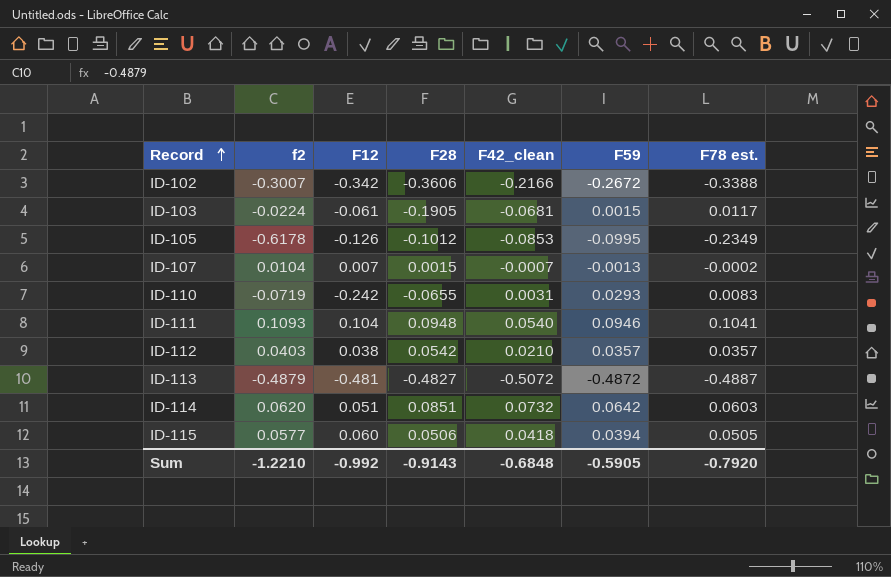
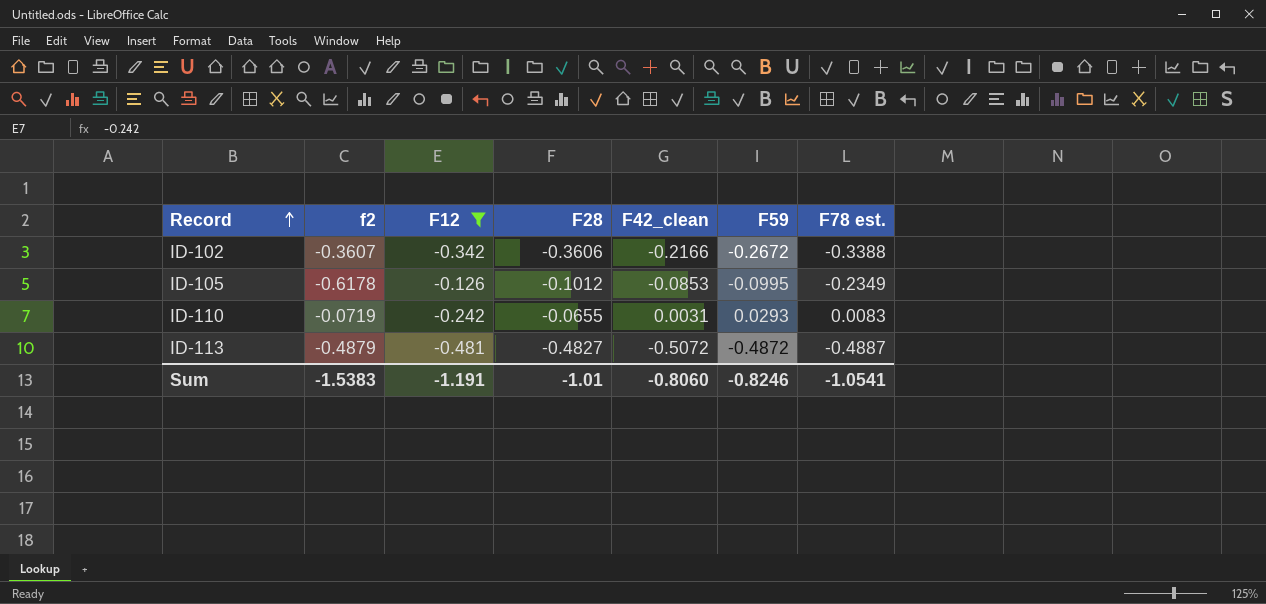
filter: none -> F12 <= -0.126
ID-102 | f2: -0.3007 -> -0.3607
Sum | f2: -1.2210 -> -1.5383
Sum | F12: -0.992 -> -1.191
Sum | F28: -0.9143 -> -1.01
Sum | F42_clean: -0.6848 -> -0.8060
Sum | F59: -0.5905 -> -0.8246
Sum | F78 est.: -0.7920 -> -1.0541

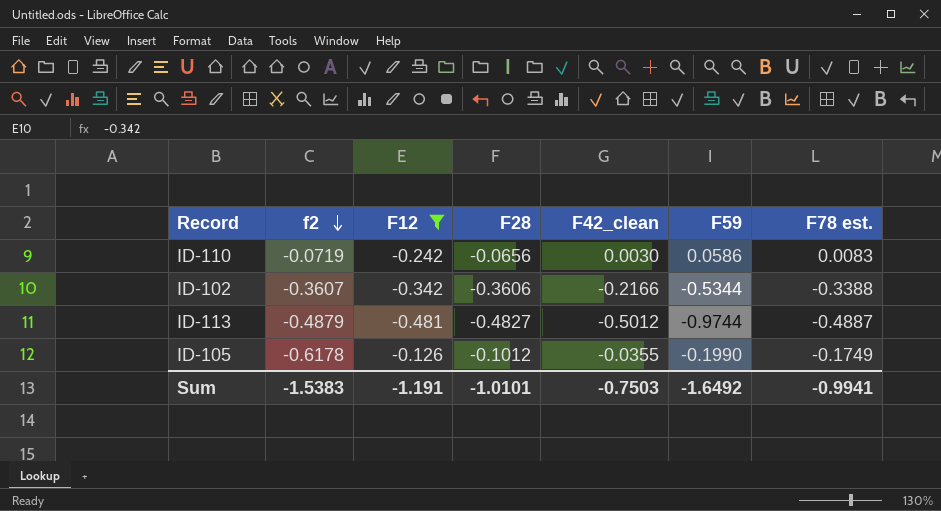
row order: Record ascending -> f2 descending
ID-110 | F28: -0.0655 -> -0.0656
ID-110 | F42_clean: 0.0031 -> 0.0030
ID-110 | F59: 0.0293 -> 0.0586
ID-102 | F59: -0.2672 -> -0.5344
ID-113 | F42_clean: -0.5072 -> -0.5012
ID-113 | F59: -0.4872 -> -0.9744
ID-105 | F42_clean: -0.0853 -> -0.0355
ID-105 | F59: -0.0995 -> -0.1990
ID-105 | F78 est.: -0.2349 -> -0.1749
Sum | F28: -1.01 -> -1.0101
Sum | F42_clean: -0.8060 -> -0.7503
Sum | F59: -0.8246 -> -1.6492
Sum | F78 est.: -1.0541 -> -0.9941

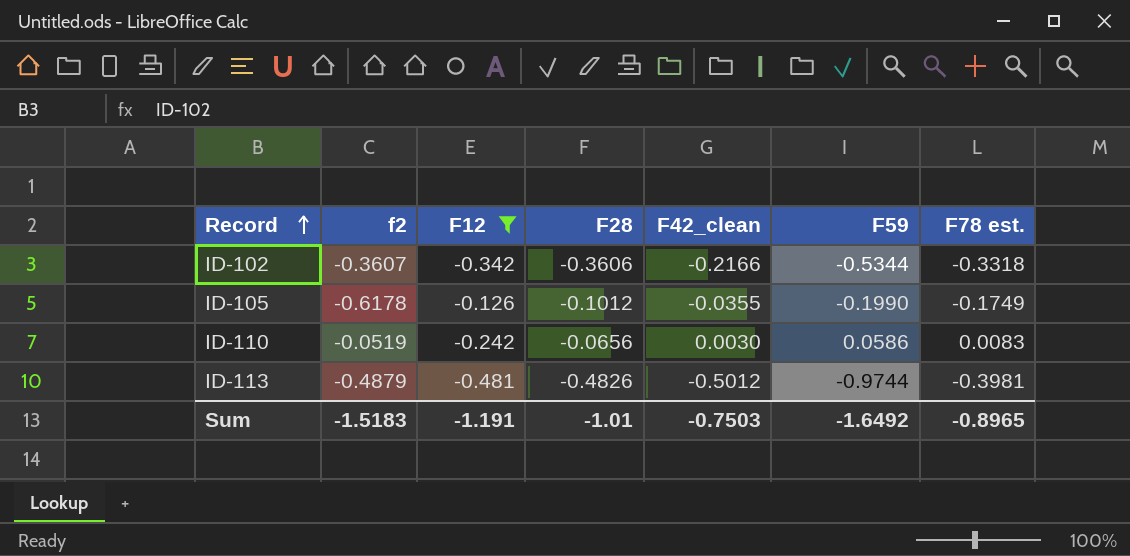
row order: f2 descending -> Record ascending
ID-102 | F78 est.: -0.3388 -> -0.3318
ID-110 | f2: -0.0719 -> -0.0519
ID-113 | F28: -0.4827 -> -0.4826
ID-113 | F78 est.: -0.4887 -> -0.3981
Sum | f2: -1.5383 -> -1.5183
Sum | F28: -1.0101 -> -1.01
Sum | F78 est.: -0.9941 -> -0.8965

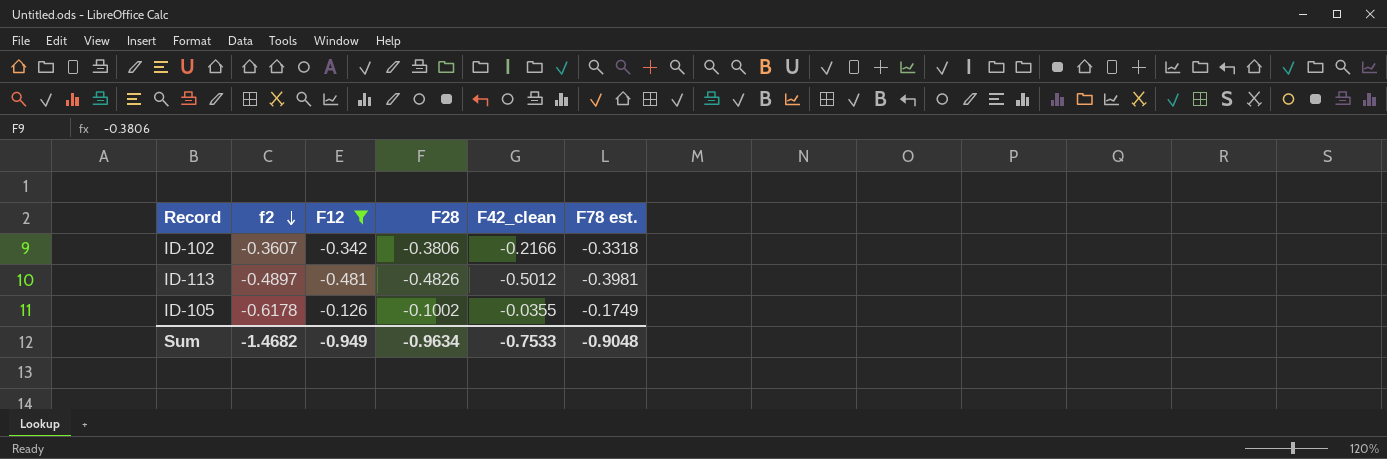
row order: Record ascending -> f2 descending
column F59 | position: 6 -> none
row ID-110: -0.0519 | -0.242 | -0.0656 | 0.0030 | 0.0586 | 0.0083 -> none
ID-102 | F28: -0.3606 -> -0.3806
ID-113 | f2: -0.4879 -> -0.4897
ID-105 | F28: -0.1012 -> -0.1002
Sum | f2: -1.5183 -> -1.4682
Sum | F12: -1.191 -> -0.949
Sum | F28: -1.01 -> -0.9634
Sum | F42_clean: -0.7503 -> -0.7533
Sum | F78 est.: -0.8965 -> -0.9048

